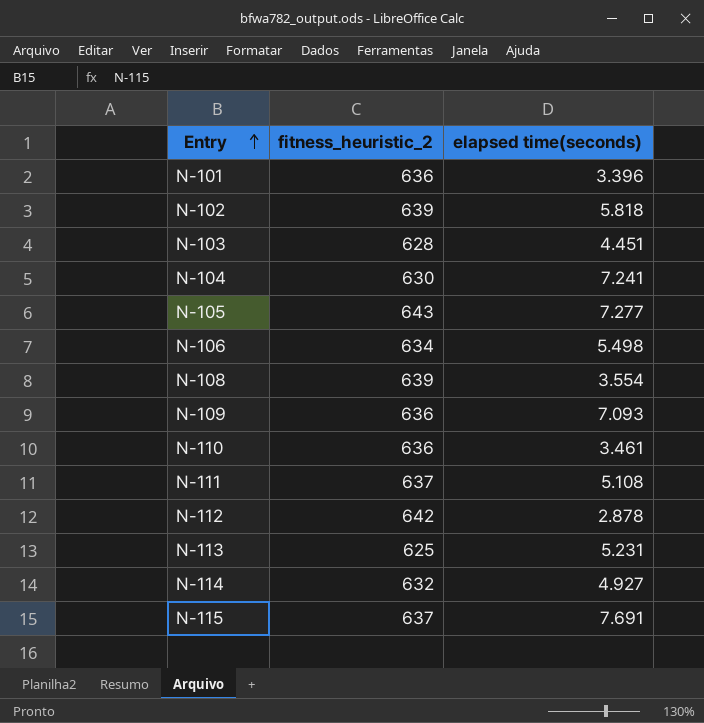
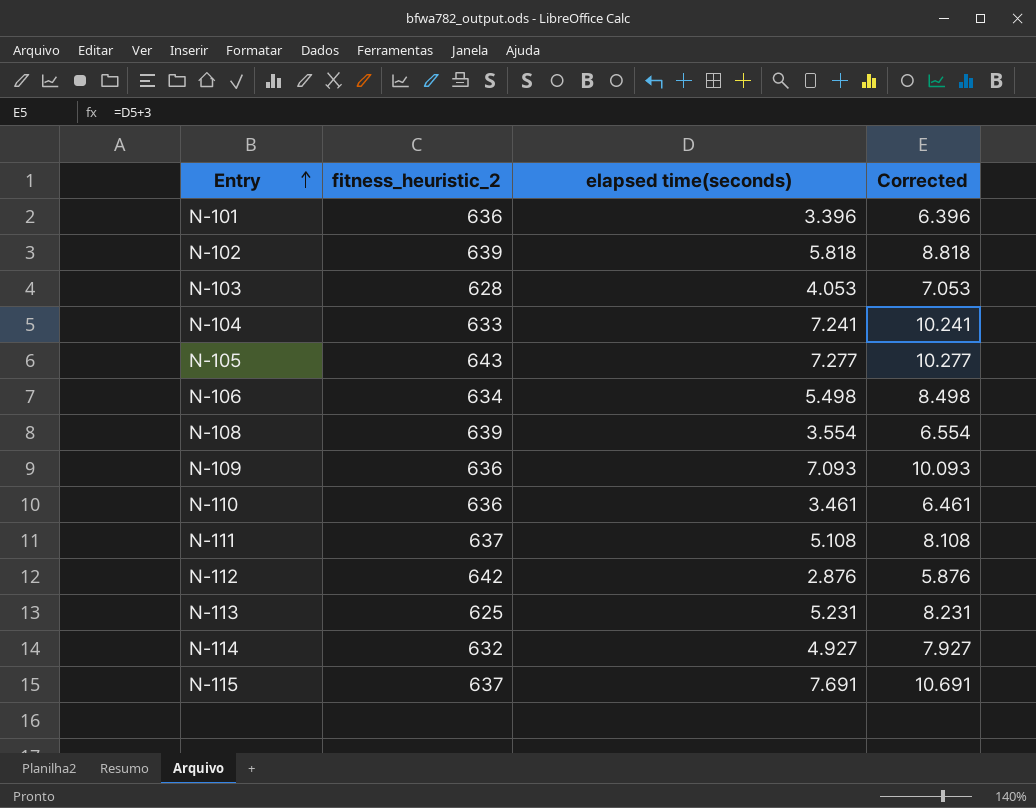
column Corrected | formula: none -> [elapsed time(seconds)] + 3
N-103 | elapsed time(seconds): 4.451 -> 4.053
N-104 | fitness_heuristic_2: 630 -> 633
N-112 | elapsed time(seconds): 2.878 -> 2.876

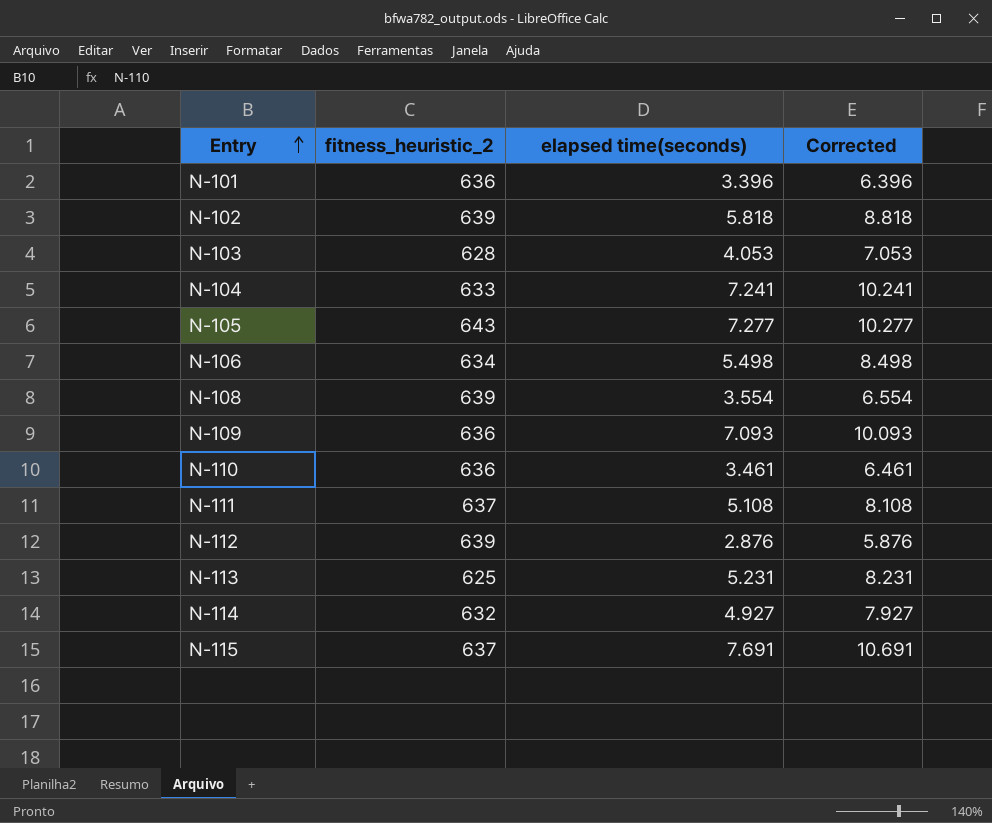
N-112 | fitness_heuristic_2: 642 -> 639

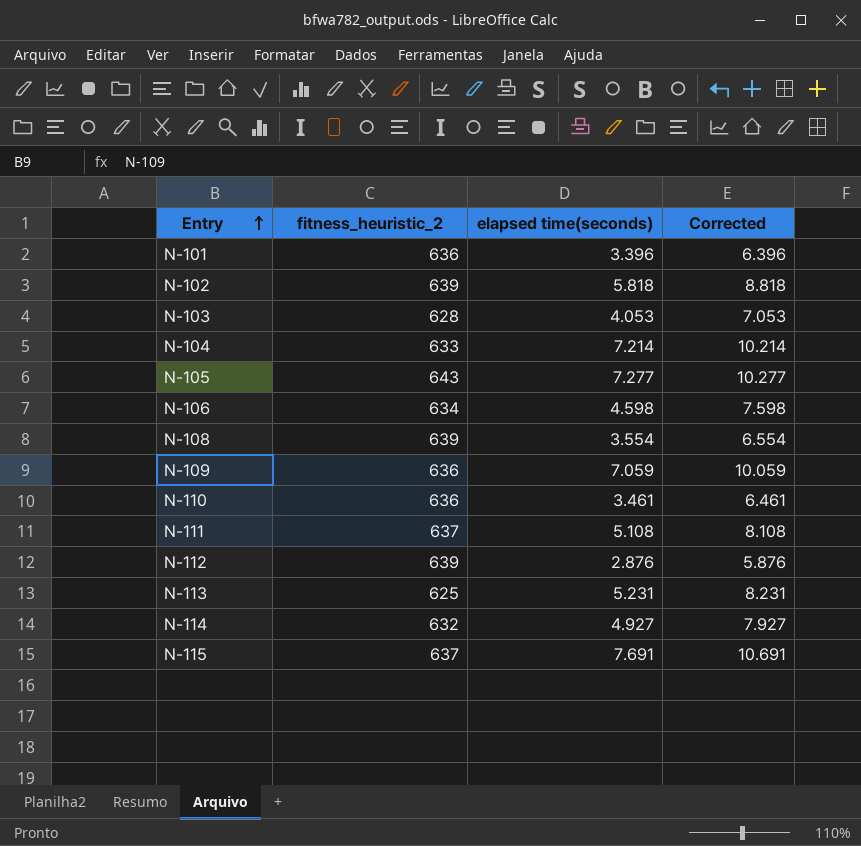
N-104 | elapsed time(seconds): 7.241 -> 7.214
N-104 | Corrected: 10.241 -> 10.214
N-106 | elapsed time(seconds): 5.498 -> 4.598
N-106 | Corrected: 8.498 -> 7.598
N-109 | elapsed time(seconds): 7.093 -> 7.059
N-109 | Corrected: 10.093 -> 10.059

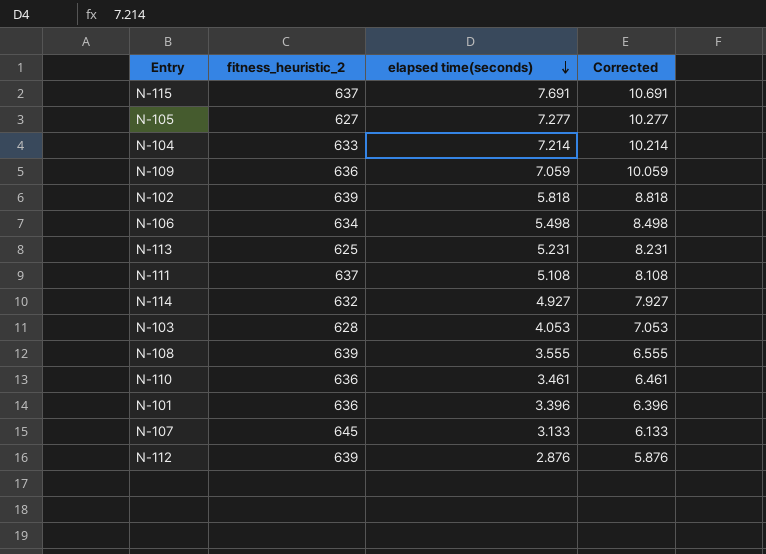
row order: Entry ascending -> elapsed time(seconds) descending
N-105 | fitness_heuristic_2: 643 -> 627
N-106 | elapsed time(seconds): 4.598 -> 5.498
N-106 | Corrected: 7.598 -> 8.498
N-108 | elapsed time(seconds): 3.554 -> 3.555
N-108 | Corrected: 6.554 -> 6.555
row N-107: none -> 645 | 3.133 | 6.133

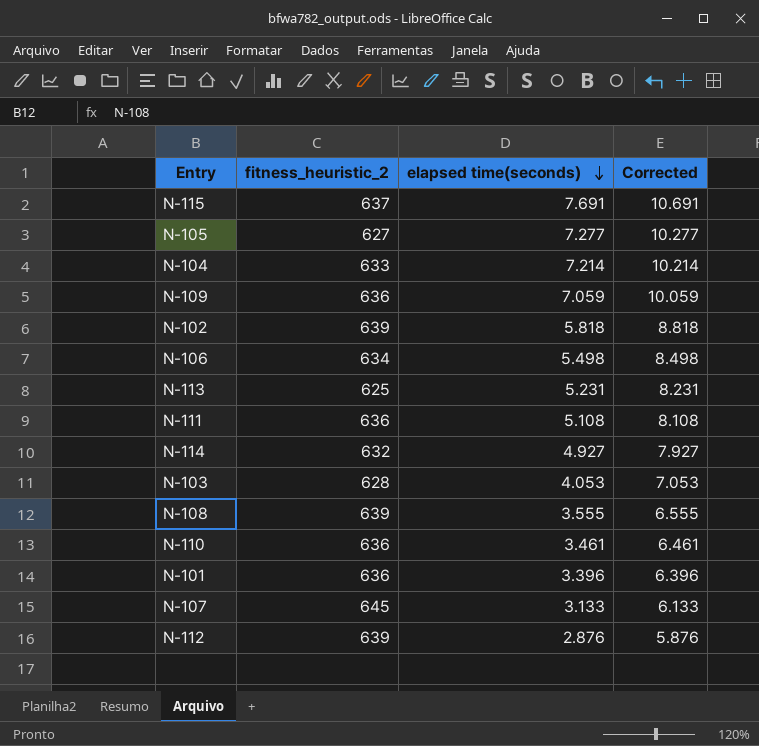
N-111 | fitness_heuristic_2: 637 -> 636

